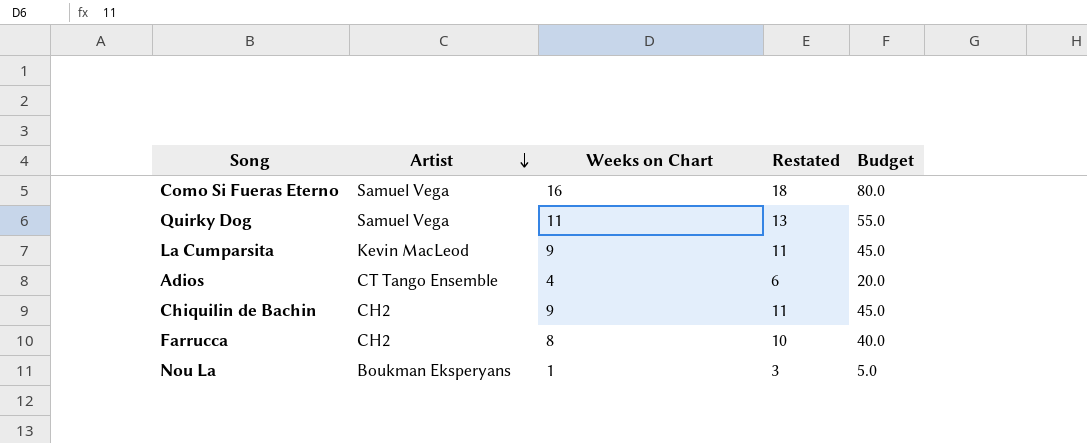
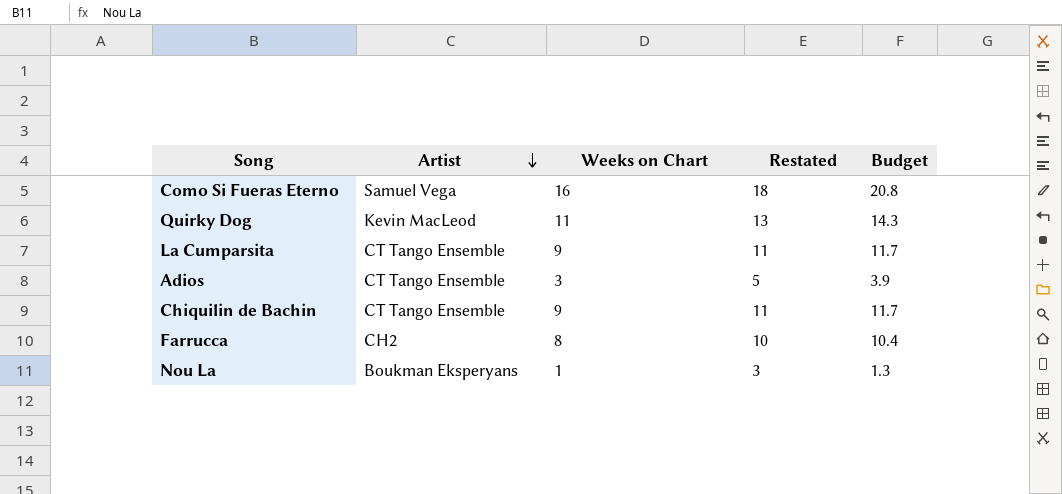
column Budget | formula: [Weeks on Chart] * 5 -> [Weeks on Chart] * 1.3
Quirky Dog | Artist: Samuel Vega -> Kevin MacLeod
La Cumparsita | Artist: Kevin MacLeod -> CT Tango Ensemble
Adios | Weeks on Chart: 4 -> 3
Adios | Restated: 6 -> 5
Chiquilin de Bachin | Artist: CH2 -> CT Tango Ensemble

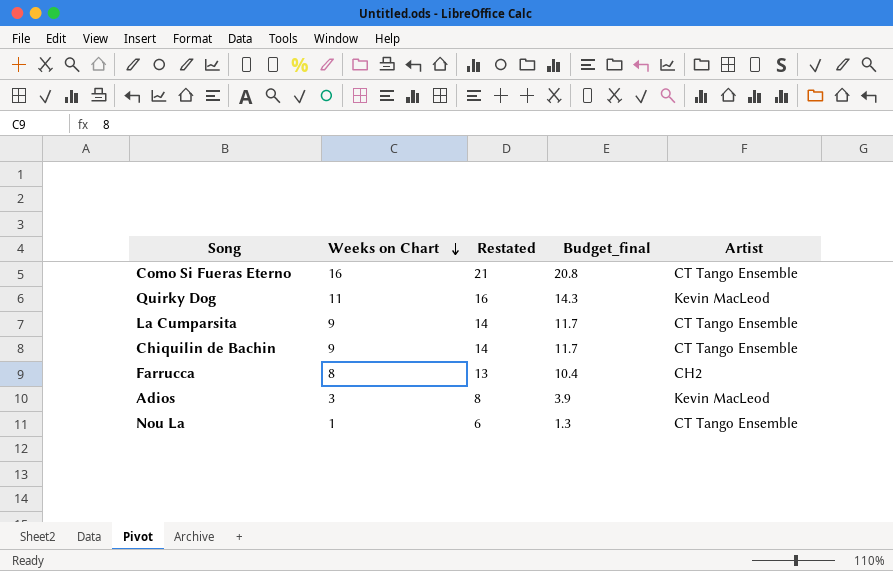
row order: Artist descending -> Weeks on Chart descending
column Restated | formula: [Weeks on Chart] + 2 -> [Weeks on Chart] + 5
column name: Budget -> Budget_final
column Artist | position: 2 -> 5
Como Si Fueras Eterno | Artist: Samuel Vega -> CT Tango Ensemble
Adios | Artist: CT Tango Ensemble -> Kevin MacLeod
Nou La | Artist: Boukman Eksperyans -> CT Tango Ensemble

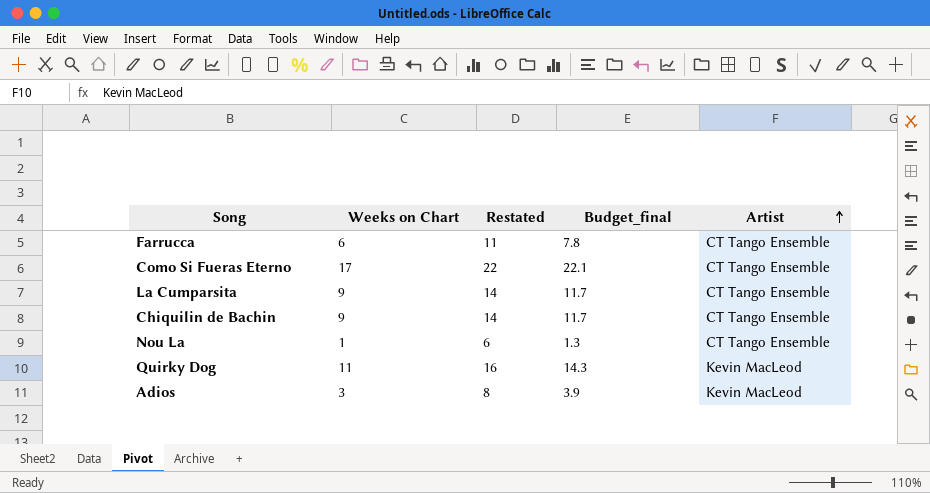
row order: Weeks on Chart descending -> Artist ascending
Farrucca | Weeks on Chart: 8 -> 6
Farrucca | Restated: 13 -> 11
Farrucca | Budget_final: 10.4 -> 7.8
Farrucca | Artist: CH2 -> CT Tango Ensemble
Como Si Fueras Eterno | Weeks on Chart: 16 -> 17
Como Si Fueras Eterno | Restated: 21 -> 22
Como Si Fueras Eterno | Budget_final: 20.8 -> 22.1

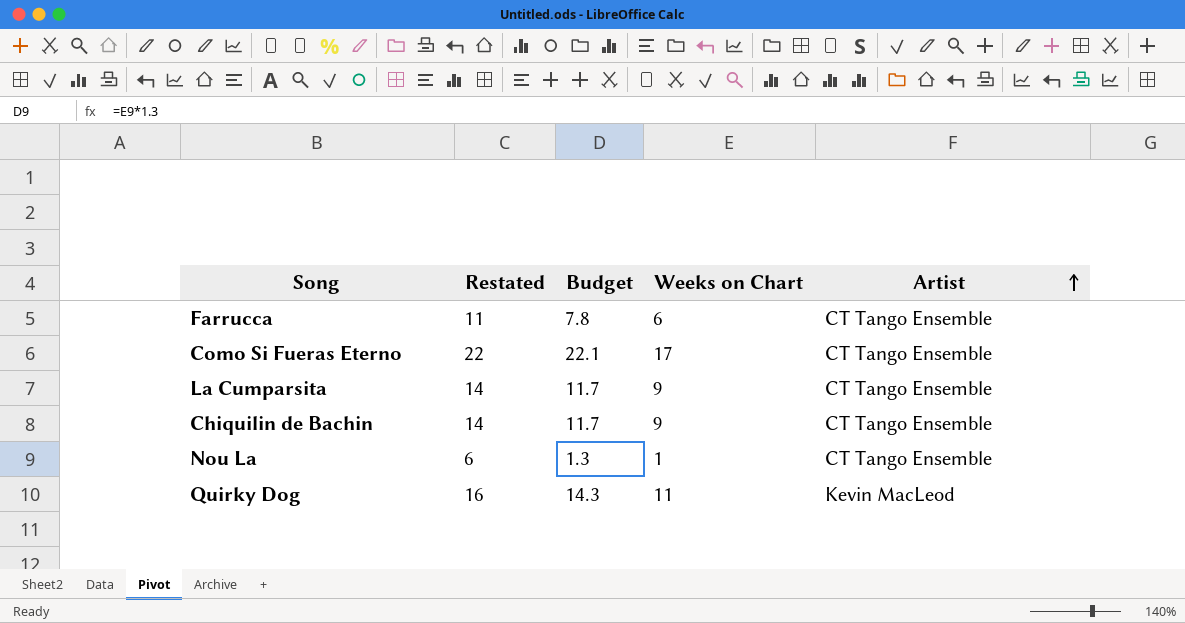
column name: Budget_final -> Budget
column Weeks on Chart | position: 2 -> 4
row Adios: 3 | 8 | 3.9 | Kevin MacLeod -> none

